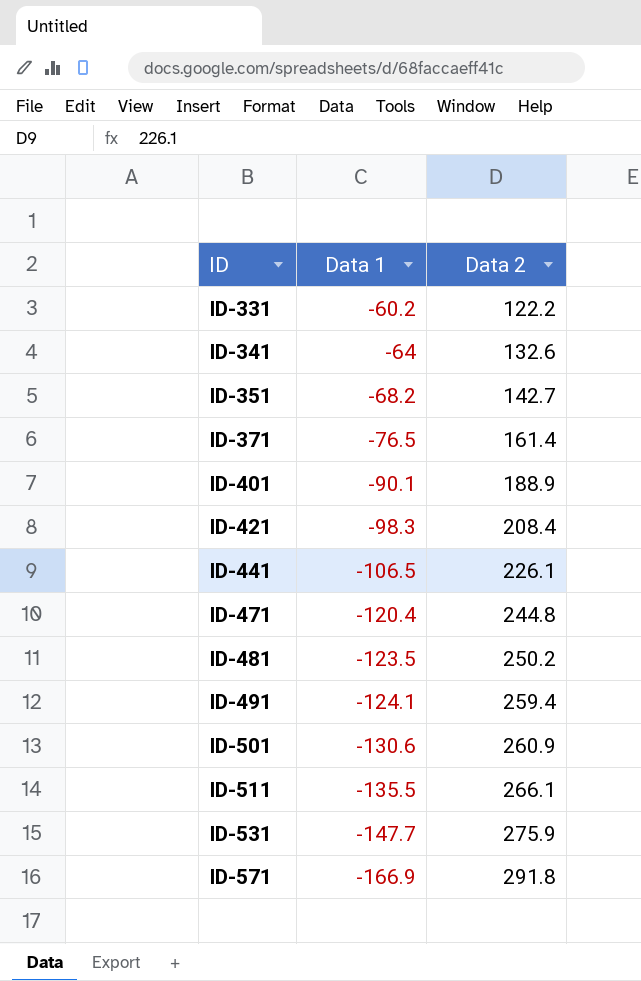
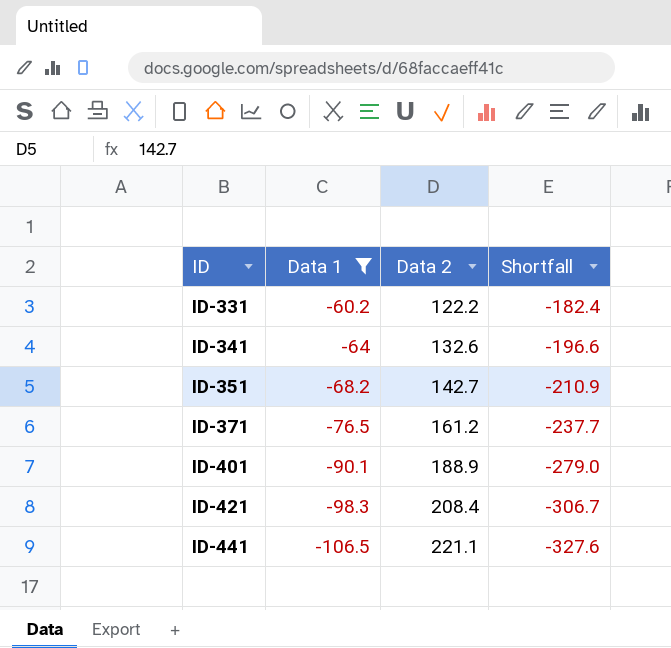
filter: none -> Data 1 >= -106.5
column Shortfall | formula: none -> [Data 1] - [Data 2]
ID-371 | Data 2: 161.4 -> 161.2
ID-441 | Data 2: 226.1 -> 221.1

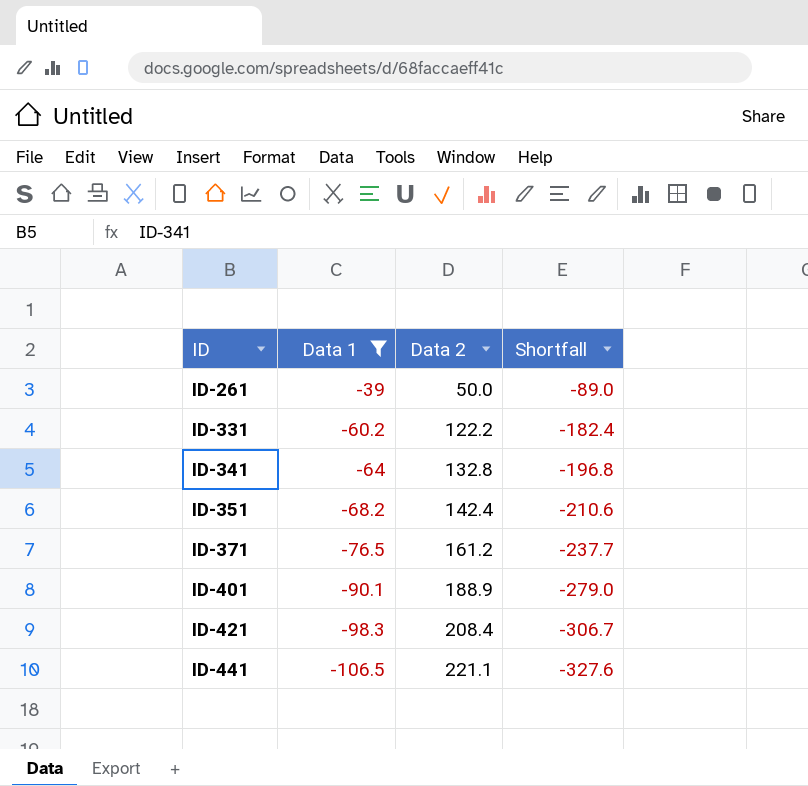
row ID-261: none -> -39 | 50.0 | -89.0
ID-341 | Data 2: 132.6 -> 132.8
ID-341 | Shortfall: -196.6 -> -196.8
ID-351 | Data 2: 142.7 -> 142.4
ID-351 | Shortfall: -210.9 -> -210.6

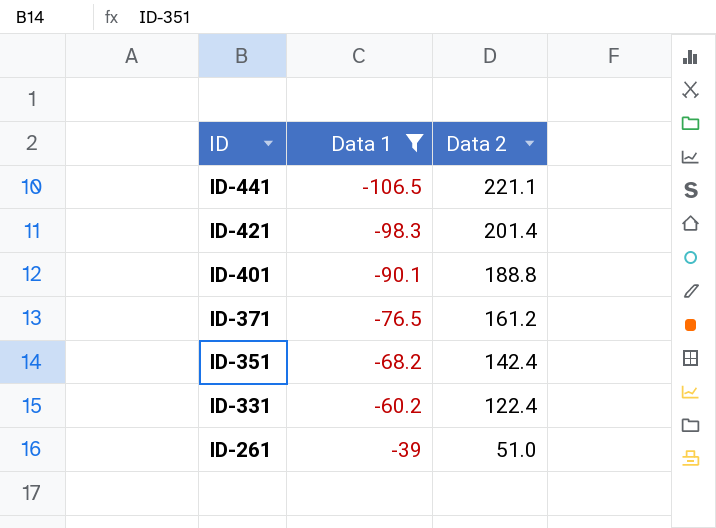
row order: ID ascending -> ID descending
column Shortfall | formula: [Data 1] - [Data 2] -> none
row ID-341: -64 | 132.8 | -196.8 -> none
ID-421 | Data 2: 208.4 -> 201.4
ID-401 | Data 2: 188.9 -> 188.8
ID-331 | Data 2: 122.2 -> 122.4
ID-261 | Data 2: 50.0 -> 51.0

